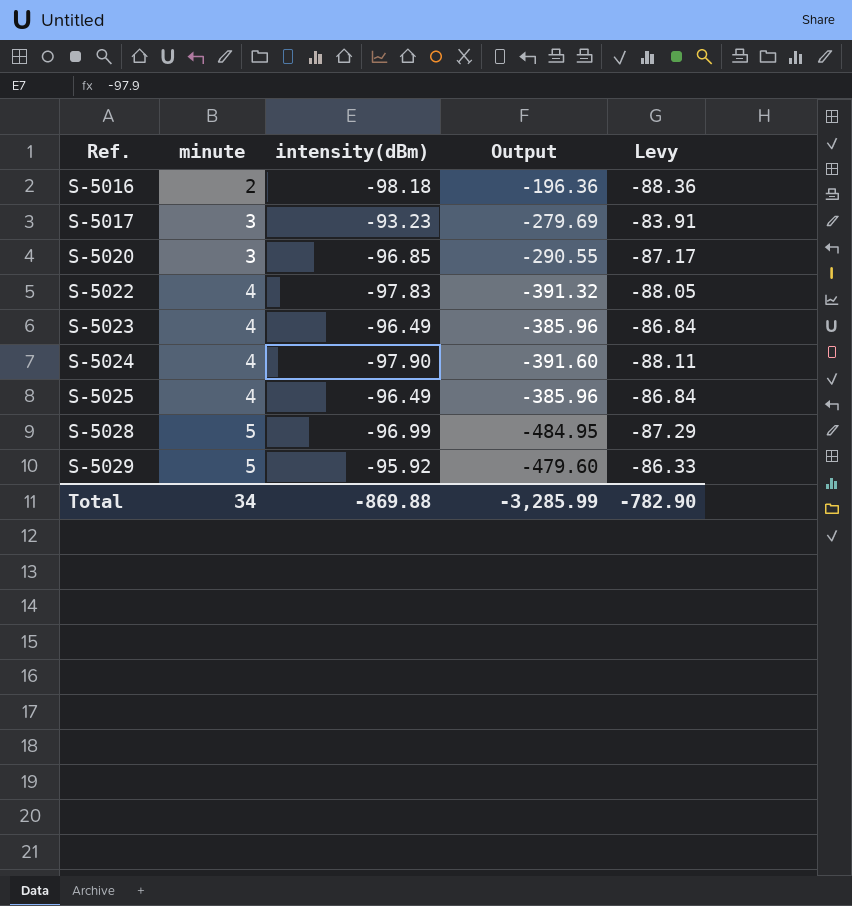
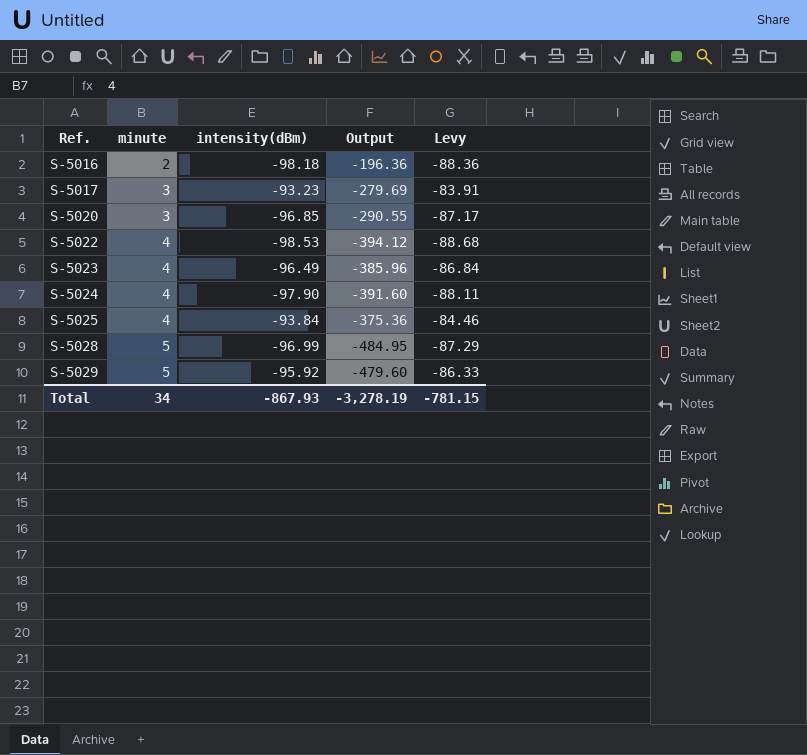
S-5022 | intensity(dBm): -97.83 -> -98.53
S-5022 | Output: -391.32 -> -394.12
S-5022 | Levy: -88.05 -> -88.68
S-5025 | intensity(dBm): -96.49 -> -93.84
S-5025 | Output: -385.96 -> -375.36
S-5025 | Levy: -86.84 -> -84.46
Total | intensity(dBm): -869.88 -> -867.93
Total | Output: -3,285.99 -> -3,278.19
Total | Levy: -782.90 -> -781.15

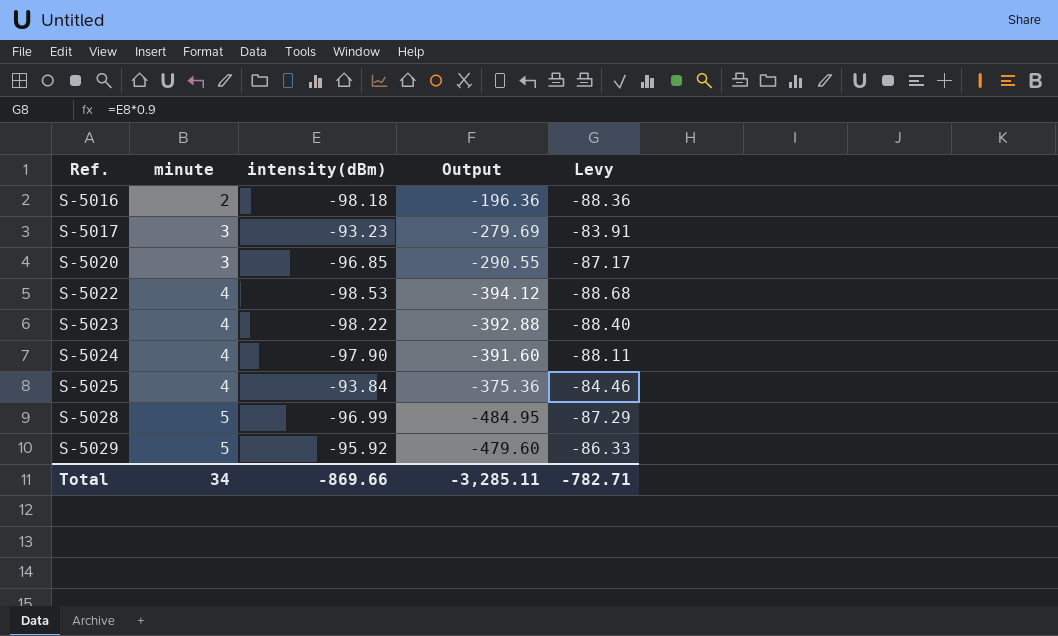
S-5023 | intensity(dBm): -96.49 -> -98.22
S-5023 | Output: -385.96 -> -392.88
S-5023 | Levy: -86.84 -> -88.40
Total | intensity(dBm): -867.93 -> -869.66
Total | Output: -3,278.19 -> -3,285.11
Total | Levy: -781.15 -> -782.71

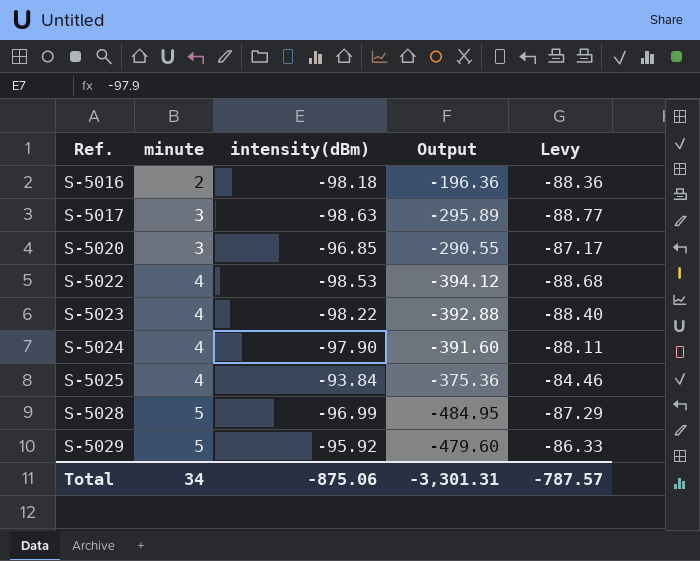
S-5017 | intensity(dBm): -93.23 -> -98.63
S-5017 | Output: -279.69 -> -295.89
S-5017 | Levy: -83.91 -> -88.77
Total | intensity(dBm): -869.66 -> -875.06
Total | Output: -3,285.11 -> -3,301.31
Total | Levy: -782.71 -> -787.57

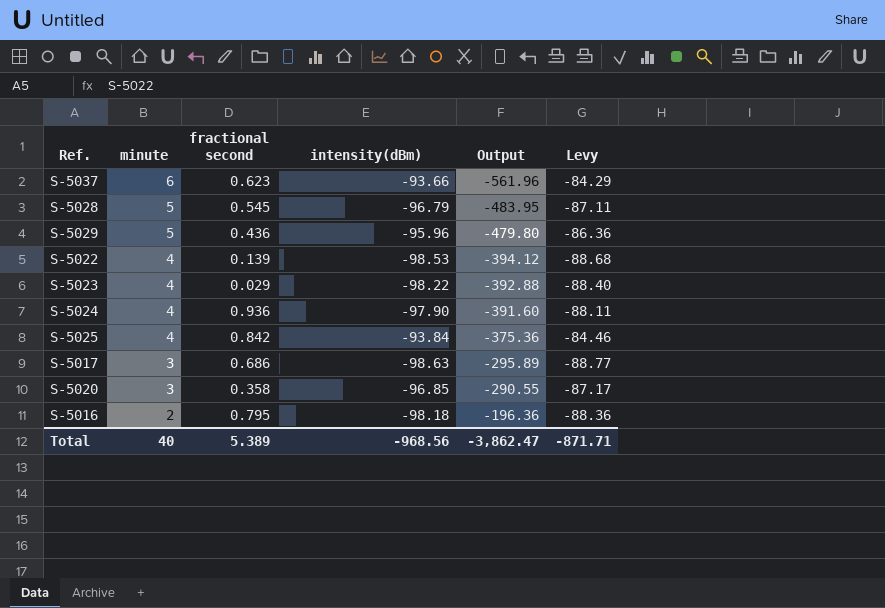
row order: Ref. ascending -> minute descending
column fractional second | position: none -> 3
row S-5037: none -> 6 | 0.623 | -93.66 | -561.96 | -84.29
S-5028 | intensity(dBm): -96.99 -> -96.79
S-5028 | Output: -484.95 -> -483.95
S-5028 | Levy: -87.29 -> -87.11
S-5029 | intensity(dBm): -95.92 -> -95.96
S-5029 | Output: -479.60 -> -479.80
S-5029 | Levy: -86.33 -> -86.36
Total | minute: 34 -> 40
Total | intensity(dBm): -875.06 -> -968.56
Total | Output: -3,301.31 -> -3,862.47
Total | Levy: -787.57 -> -871.71

